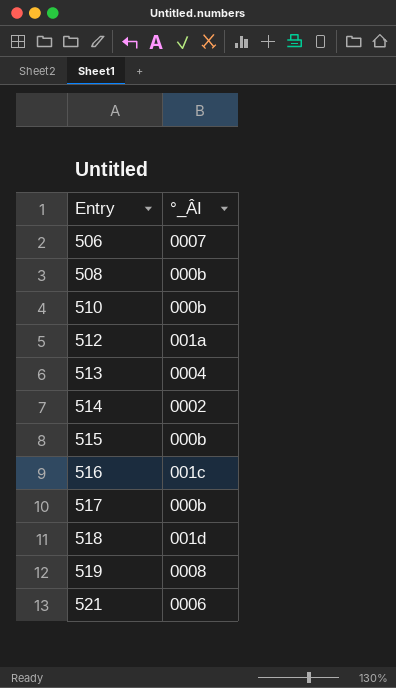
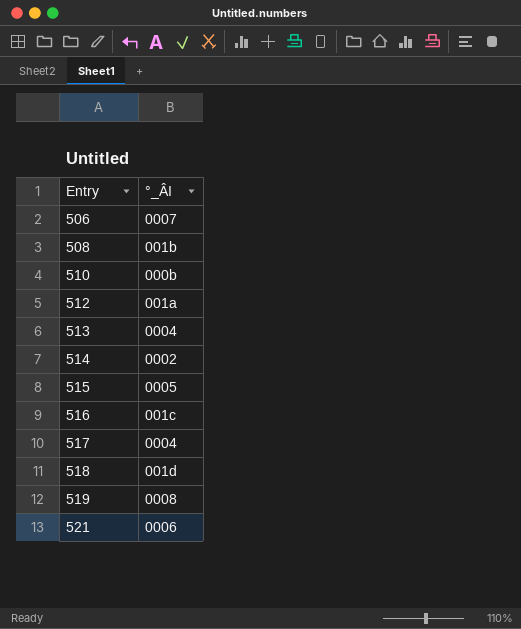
508 | °_ÂI: 000b -> 001b
515 | °_ÂI: 000b -> 0005
517 | °_ÂI: 000b -> 0004

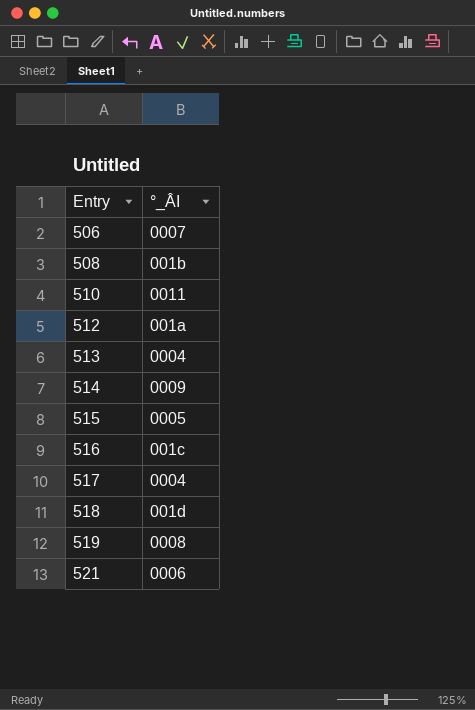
510 | °_ÂI: 000b -> 0011
514 | °_ÂI: 0002 -> 0009

